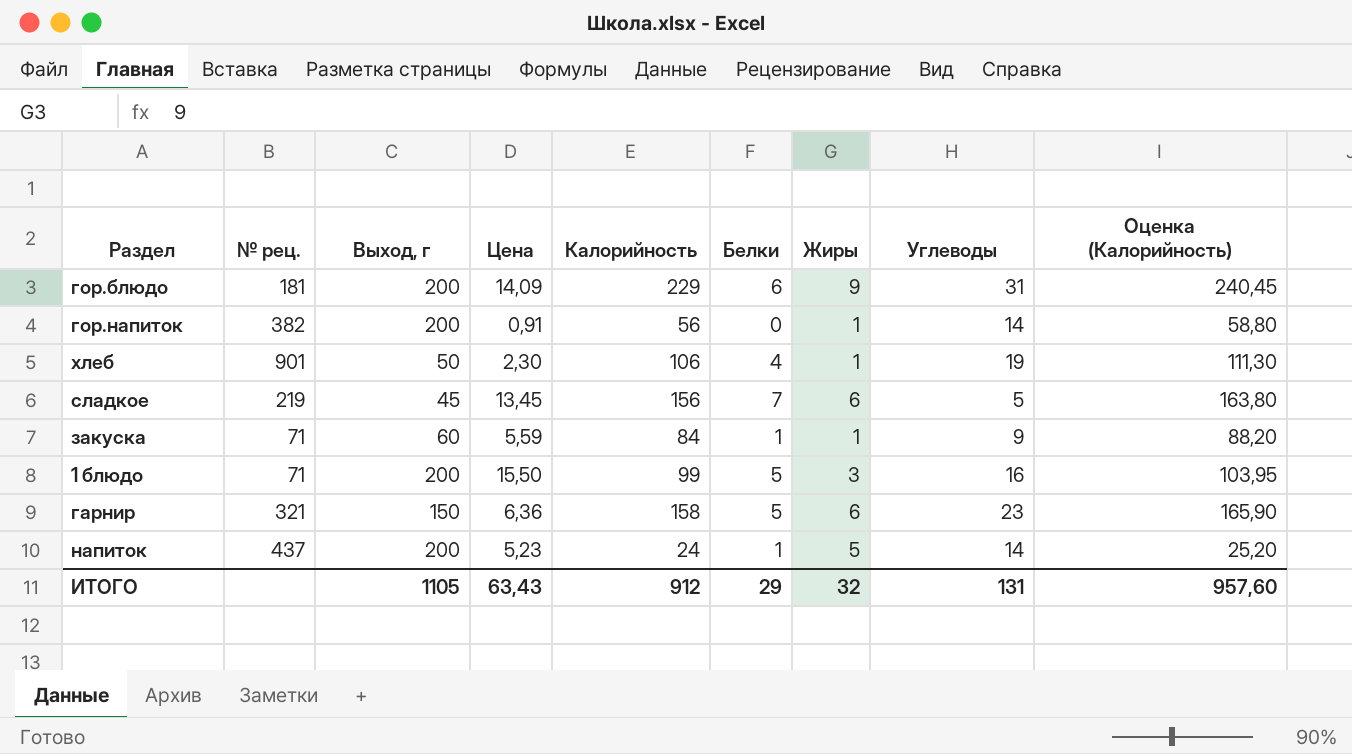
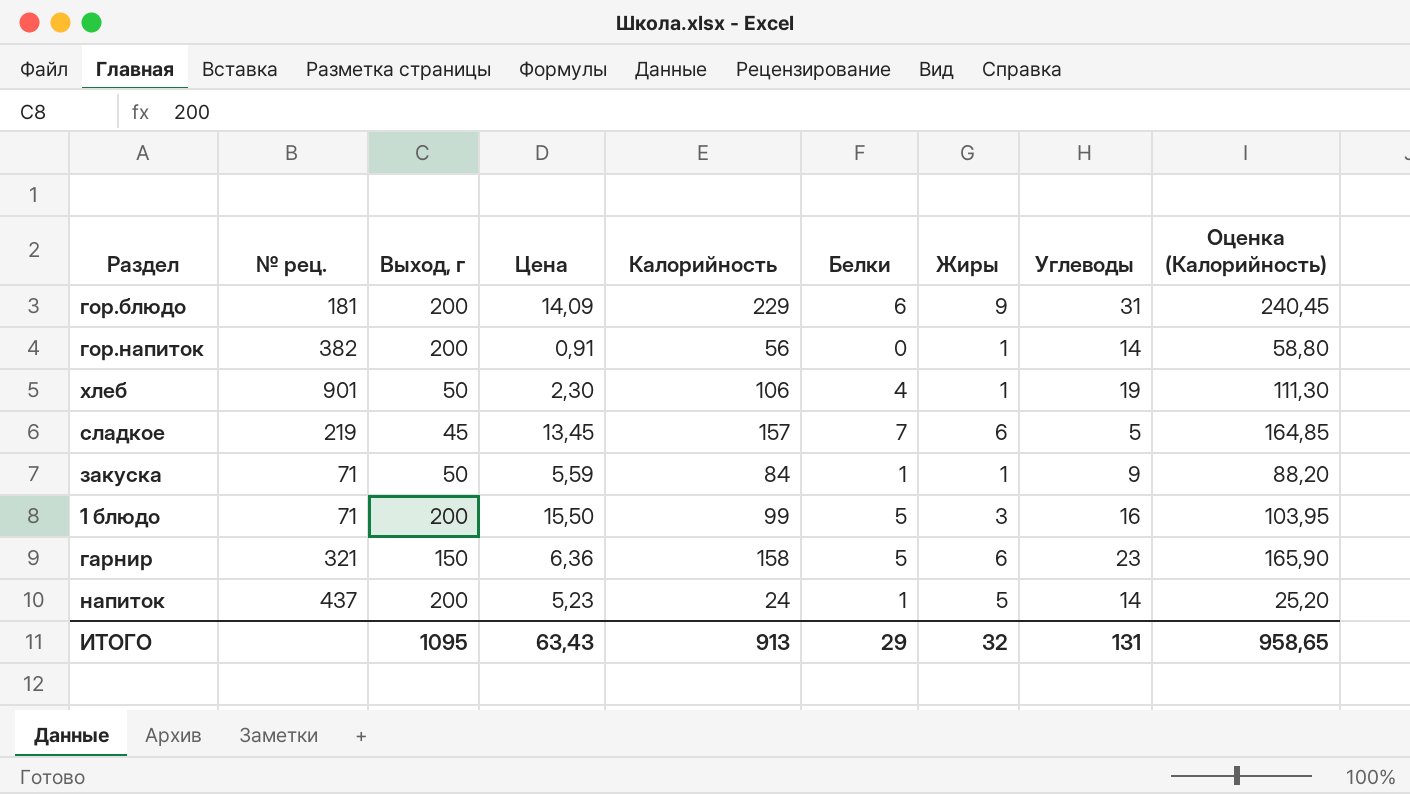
сладкое | Калорийность: 156 -> 157
сладкое | Оценка (Калорийность): 163,80 -> 164,85
закуска | Выход, г: 60 -> 50
ИТОГО | Выход, г: 1105 -> 1095
ИТОГО | Калорийность: 912 -> 913
ИТОГО | Оценка (Калорийность): 957,60 -> 958,65

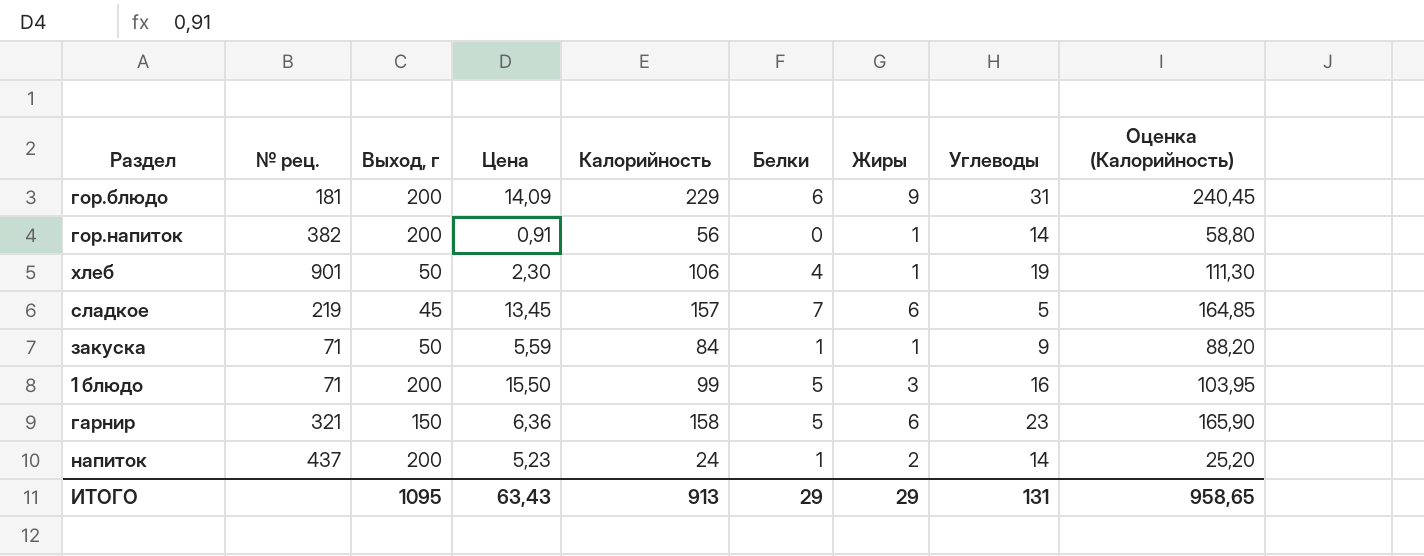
напиток | Жиры: 5 -> 2
ИТОГО | Жиры: 32 -> 29

